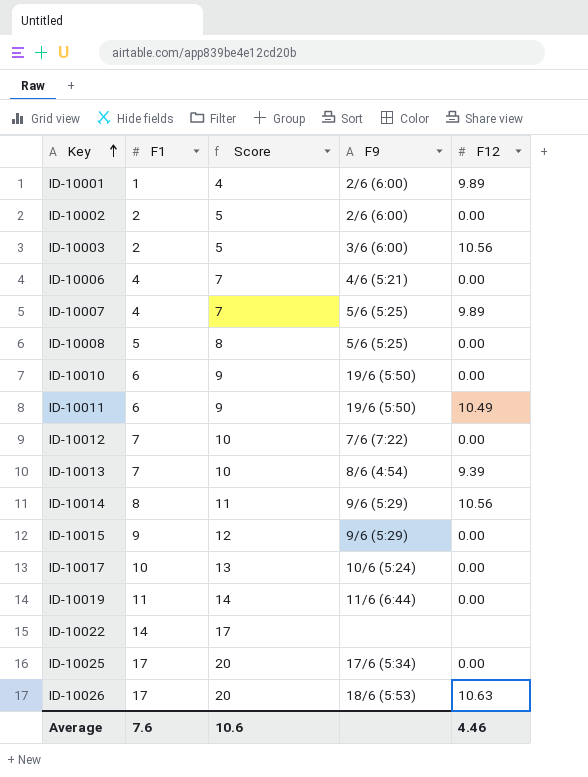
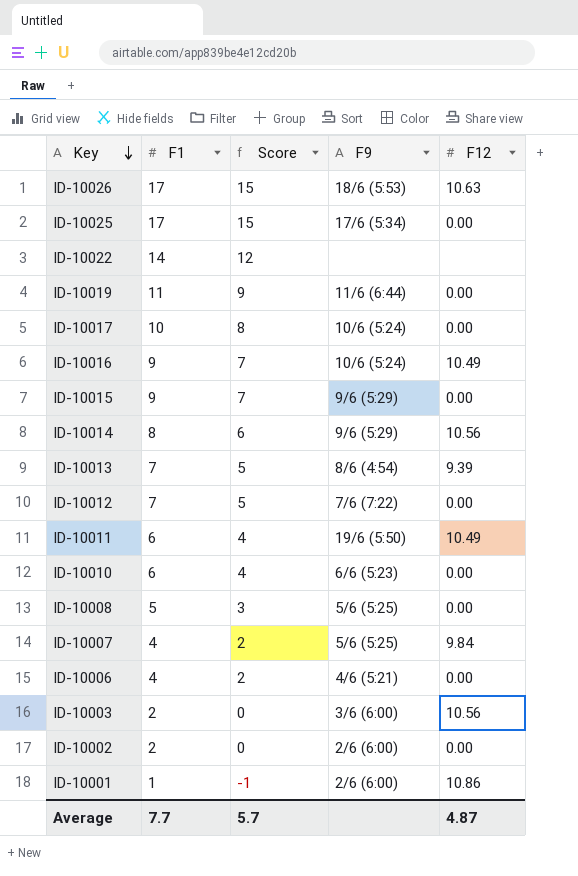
row order: Key ascending -> Key descending
column Score | formula: [F1] + 3 -> [F1] - 2
row ID-10016: none -> 9 | 7 | 10/6 (5:24) | 10.49
ID-10010 | F9: 19/6 (5:50) -> 6/6 (5:23)
ID-10007 | F12: 9.89 -> 9.84
ID-10001 | F12: 9.89 -> 10.86
Average | F1: 7.6 -> 7.7
Average | Score: 10.6 -> 5.7
Average | F12: 4.46 -> 4.87

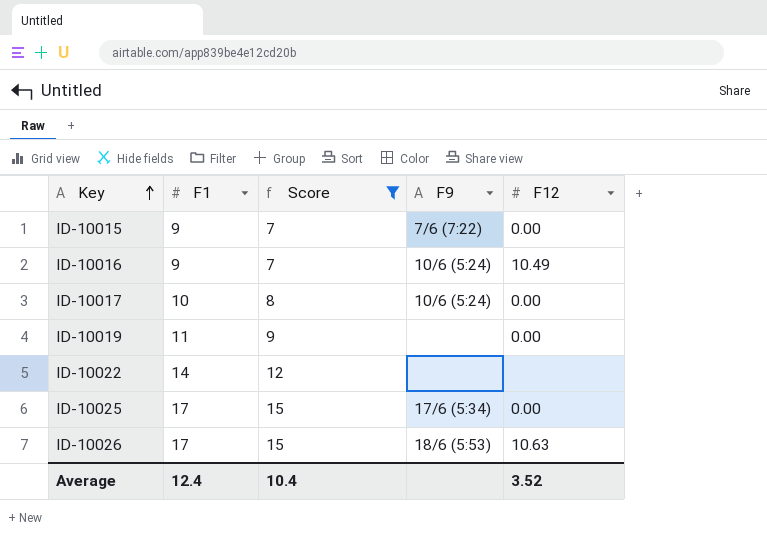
filter: none -> Score >= 7
row order: Key descending -> Key ascending
ID-10015 | F9: 9/6 (5:29) -> 7/6 (7:22)
ID-10019 | F9: 11/6 (6:44) -> none
Average | F1: 7.7 -> 12.4
Average | Score: 5.7 -> 10.4
Average | F12: 4.87 -> 3.52

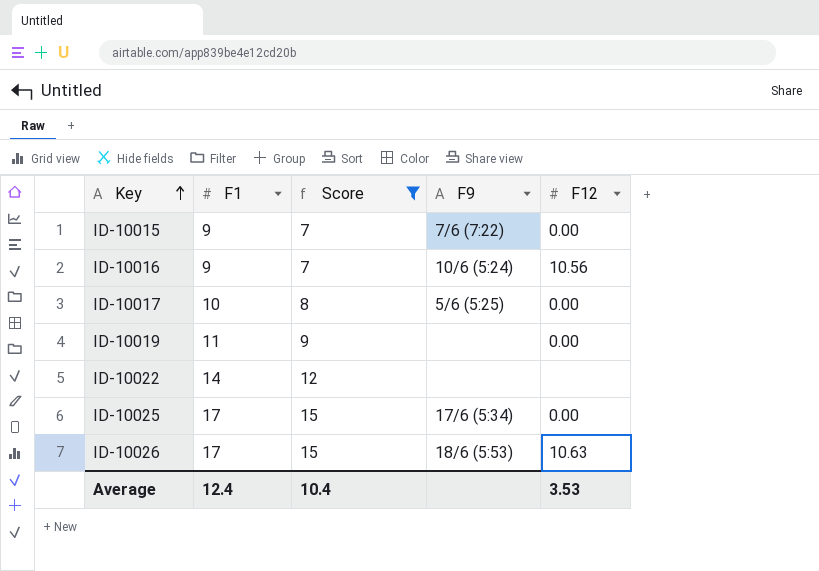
ID-10016 | F12: 10.49 -> 10.56
ID-10017 | F9: 10/6 (5:24) -> 5/6 (5:25)
Average | F12: 3.52 -> 3.53

